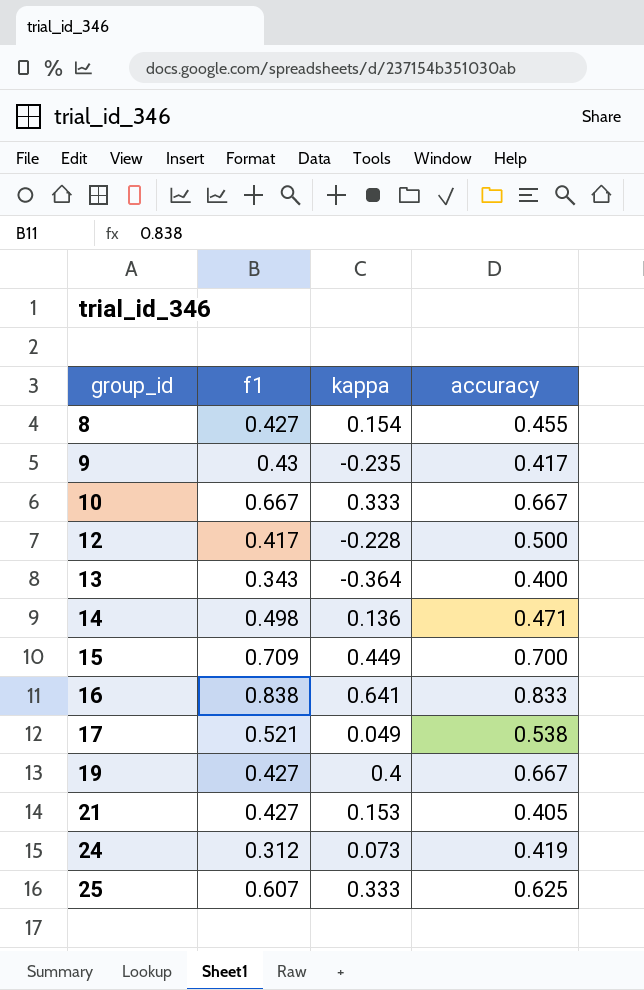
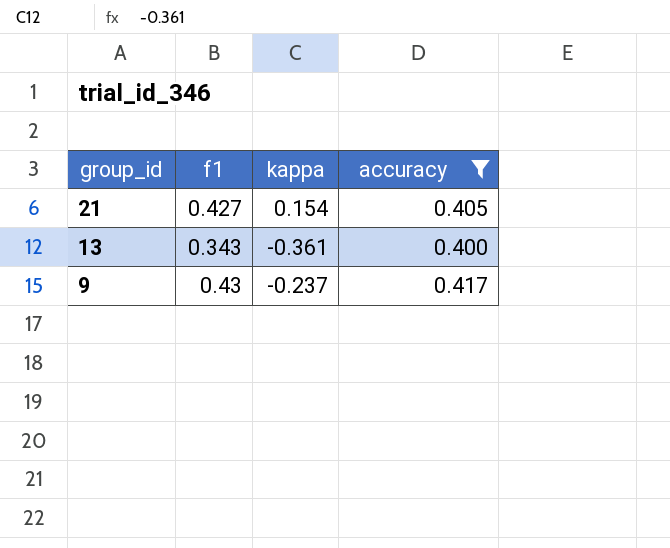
filter: none -> accuracy <= 0.417
row order: group_id ascending -> group_id descending
21 | kappa: 0.153 -> 0.154
13 | kappa: -0.364 -> -0.361
9 | kappa: -0.235 -> -0.237

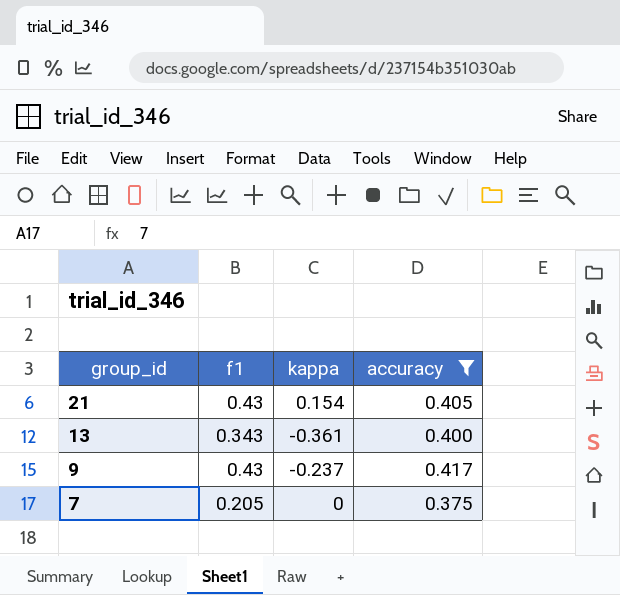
21 | f1: 0.427 -> 0.43
row 7: none -> 0.205 | 0 | 0.375

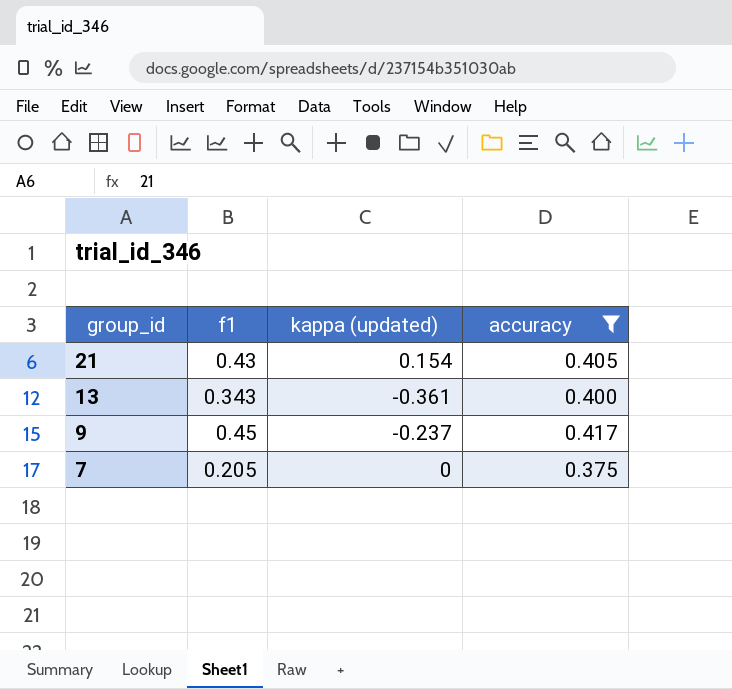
column name: kappa -> kappa (updated)
9 | f1: 0.43 -> 0.45

